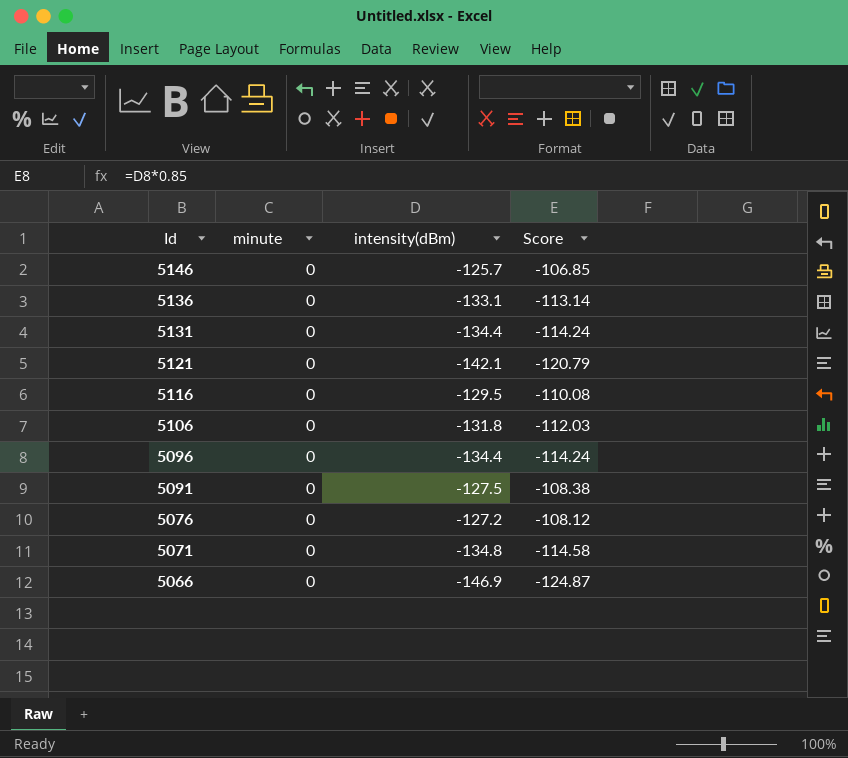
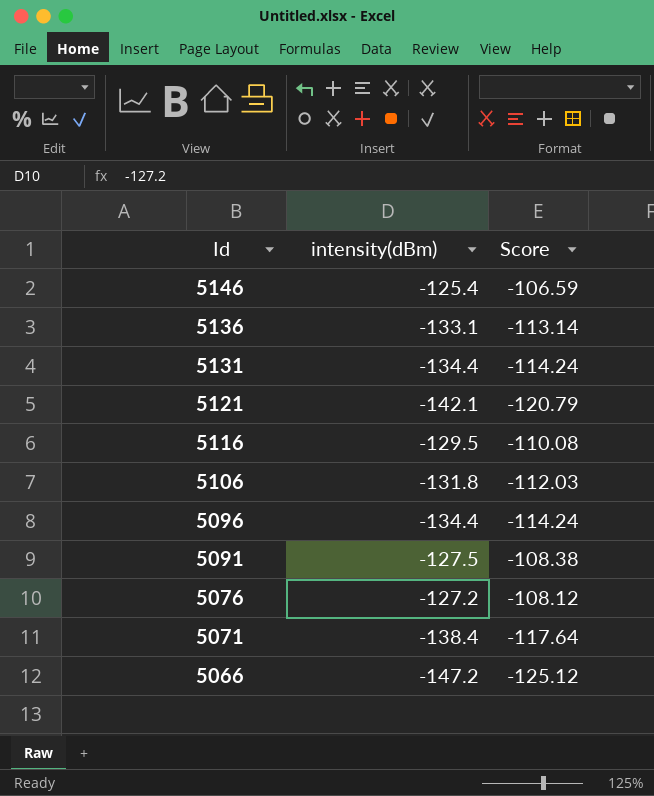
column minute | position: 2 -> none
5146 | intensity(dBm): -125.7 -> -125.4
5146 | Score: -106.85 -> -106.59
5071 | intensity(dBm): -134.8 -> -138.4
5071 | Score: -114.58 -> -117.64
5066 | intensity(dBm): -146.9 -> -147.2
5066 | Score: -124.87 -> -125.12

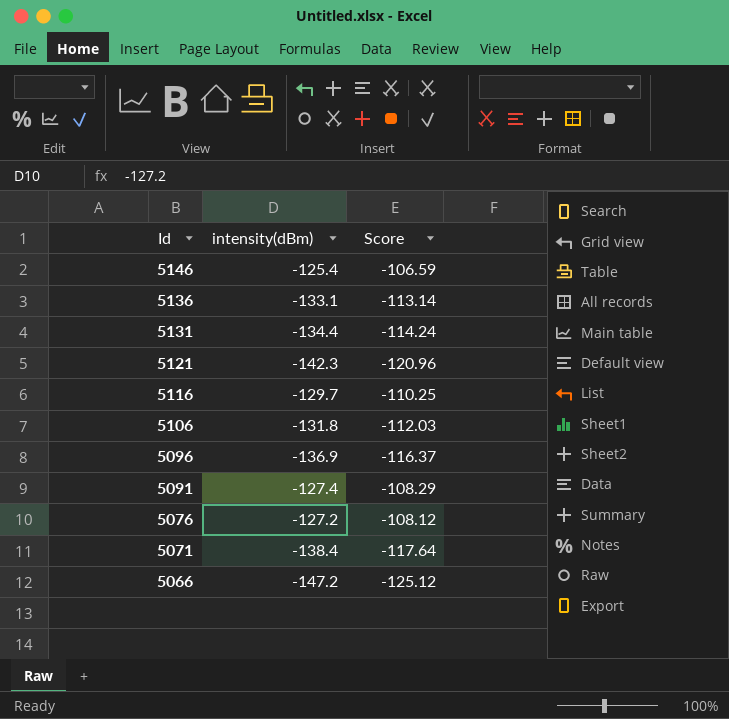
5121 | intensity(dBm): -142.1 -> -142.3
5121 | Score: -120.79 -> -120.96
5116 | intensity(dBm): -129.5 -> -129.7
5116 | Score: -110.08 -> -110.25
5096 | intensity(dBm): -134.4 -> -136.9
5096 | Score: -114.24 -> -116.37
5091 | intensity(dBm): -127.5 -> -127.4
5091 | Score: -108.38 -> -108.29

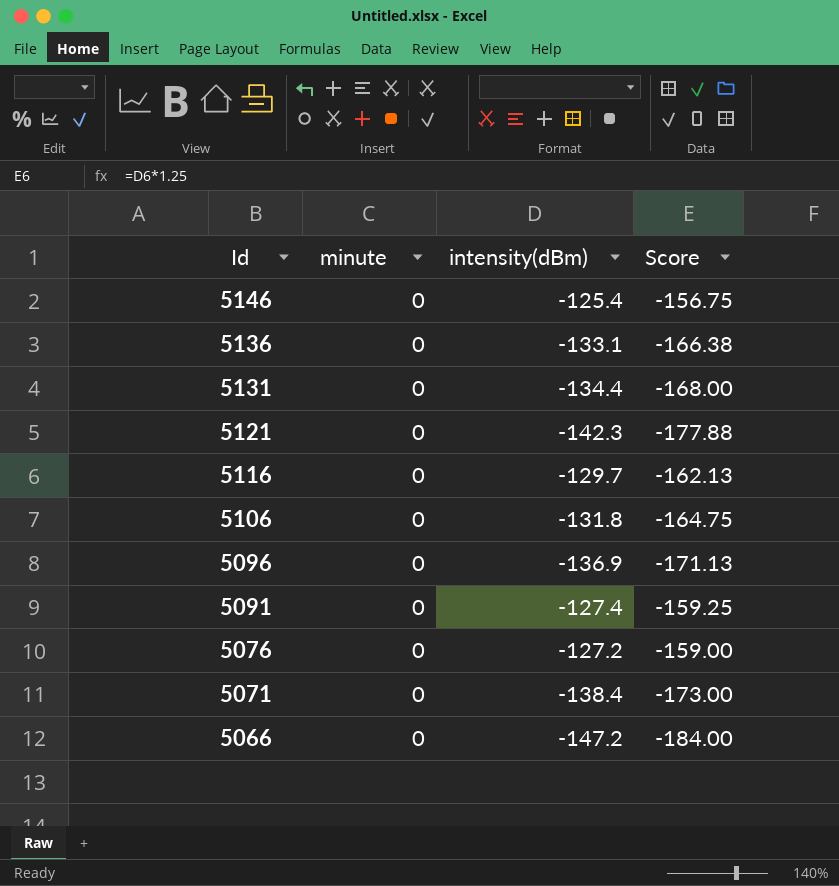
column minute | position: none -> 2
column Score | formula: [intensity(dBm)] * 0.85 -> [intensity(dBm)] * 1.25

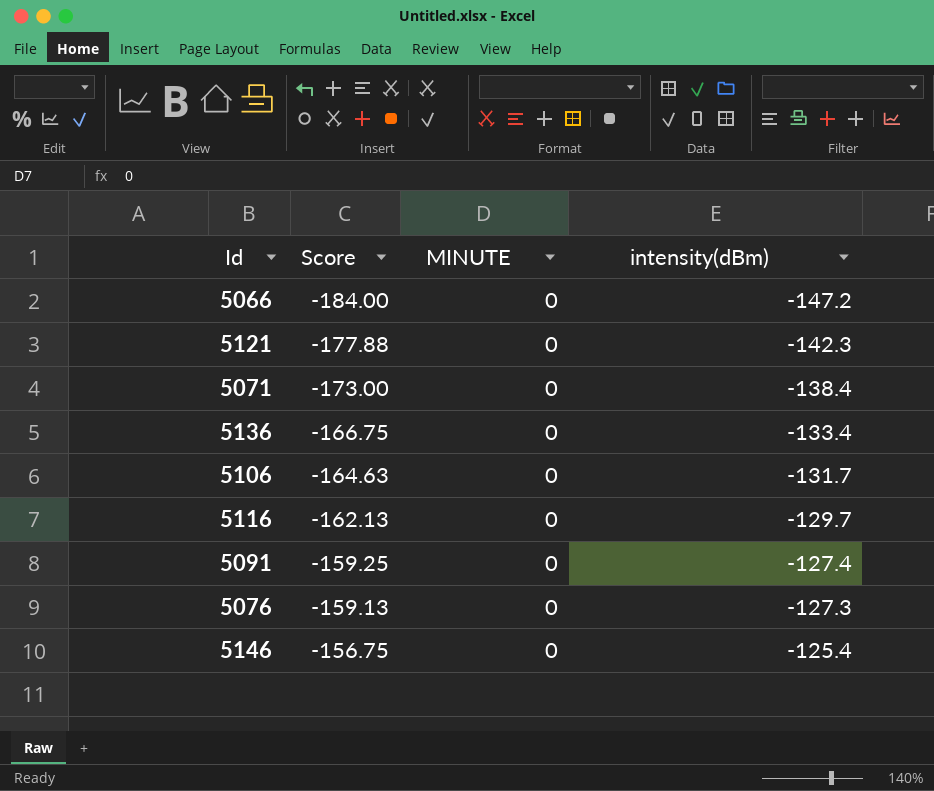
row order: Id descending -> Score ascending
column Score | position: 4 -> 2
column name: minute -> MINUTE
row 5131: 0 | -134.4 | -168.00 -> none
row 5096: 0 | -136.9 | -171.13 -> none
5136 | Score: -166.38 -> -166.75
5136 | intensity(dBm): -133.1 -> -133.4
5106 | Score: -164.75 -> -164.63
5106 | intensity(dBm): -131.8 -> -131.7
5076 | Score: -159.00 -> -159.13
5076 | intensity(dBm): -127.2 -> -127.3

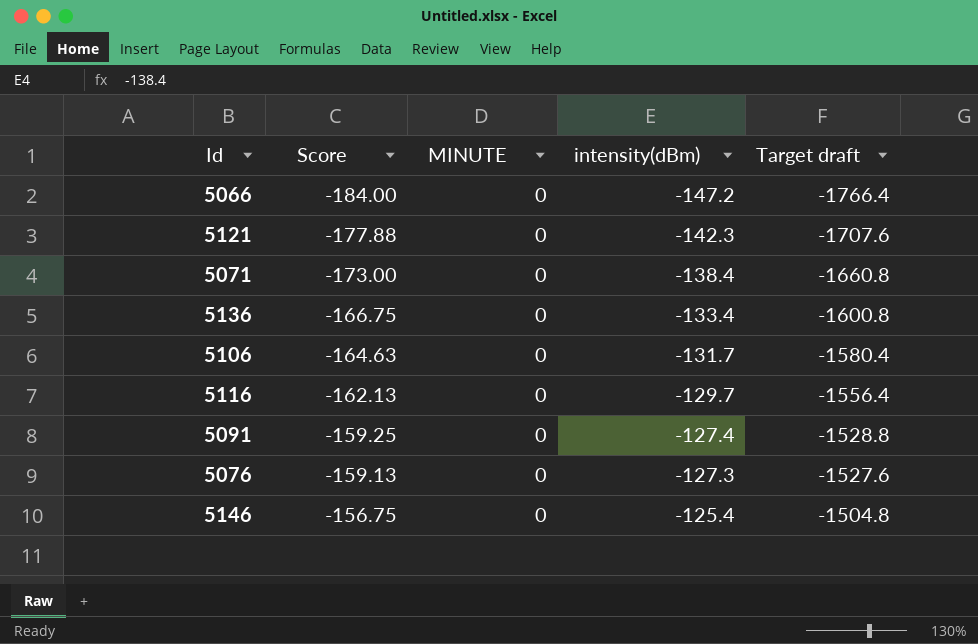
column Target draft | formula: none -> [intensity(dBm)] * 12

